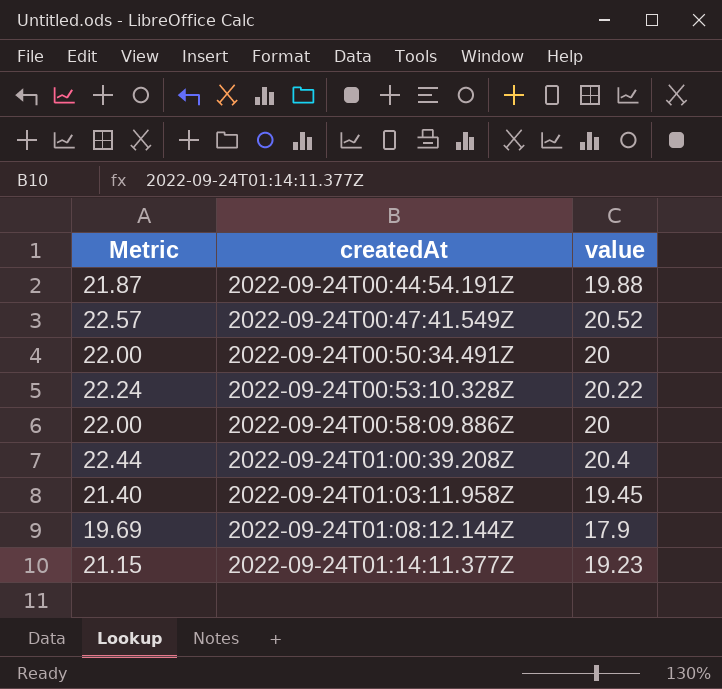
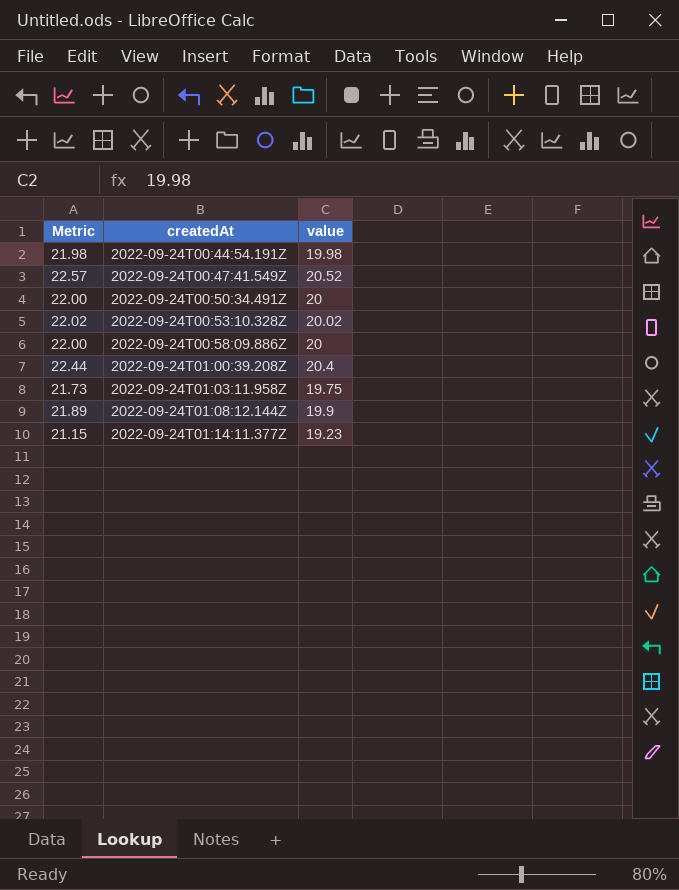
2022-09-24T00:44:54.191Z | Metric: 21.87 -> 21.98
2022-09-24T00:44:54.191Z | value: 19.88 -> 19.98
2022-09-24T00:53:10.328Z | Metric: 22.24 -> 22.02
2022-09-24T00:53:10.328Z | value: 20.22 -> 20.02
2022-09-24T01:03:11.958Z | Metric: 21.40 -> 21.73
2022-09-24T01:03:11.958Z | value: 19.45 -> 19.75
2022-09-24T01:08:12.144Z | Metric: 19.69 -> 21.89
2022-09-24T01:08:12.144Z | value: 17.9 -> 19.9

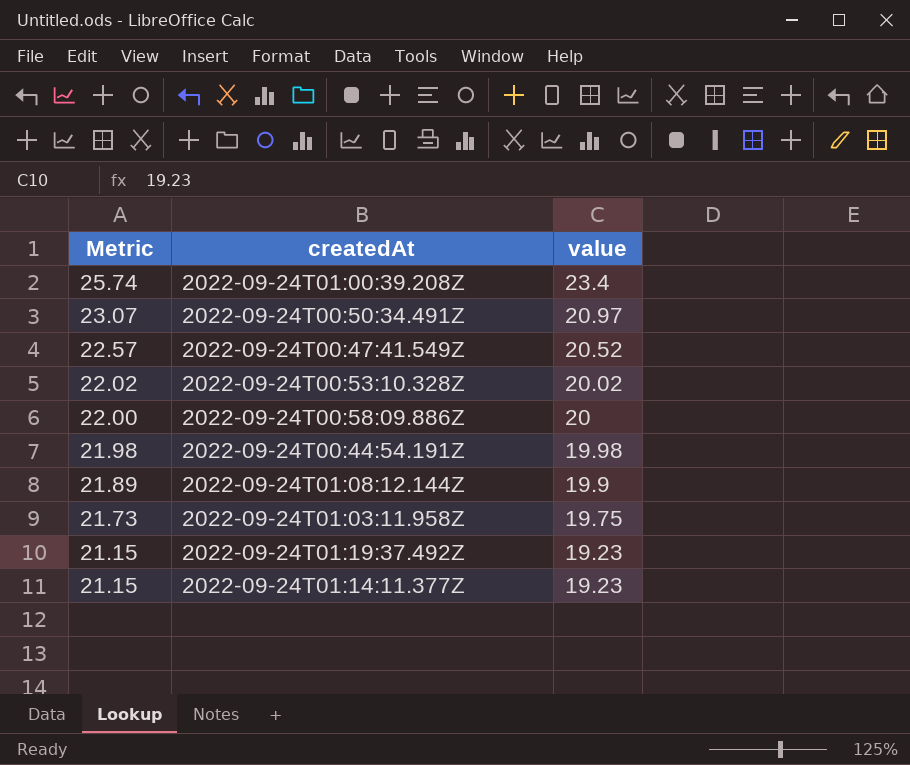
row order: createdAt ascending -> Metric descending
2022-09-24T01:00:39.208Z | Metric: 22.44 -> 25.74
2022-09-24T01:00:39.208Z | value: 20.4 -> 23.4
2022-09-24T00:50:34.491Z | Metric: 22.00 -> 23.07
2022-09-24T00:50:34.491Z | value: 20 -> 20.97
row 2022-09-24T01:19:37.492Z: none -> 21.15 | 19.23

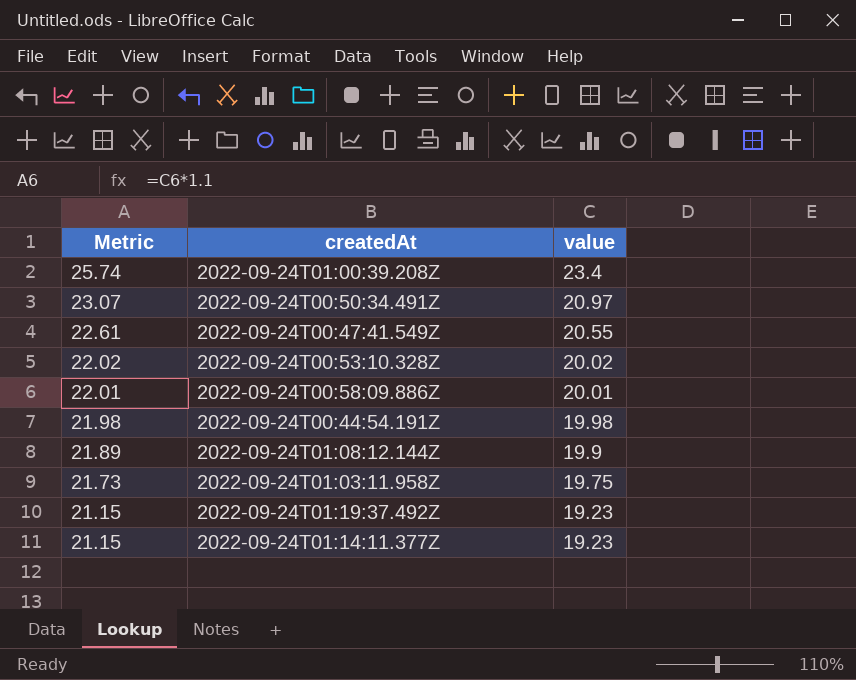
2022-09-24T00:47:41.549Z | Metric: 22.57 -> 22.61
2022-09-24T00:47:41.549Z | value: 20.52 -> 20.55
2022-09-24T00:58:09.886Z | Metric: 22.00 -> 22.01
2022-09-24T00:58:09.886Z | value: 20 -> 20.01

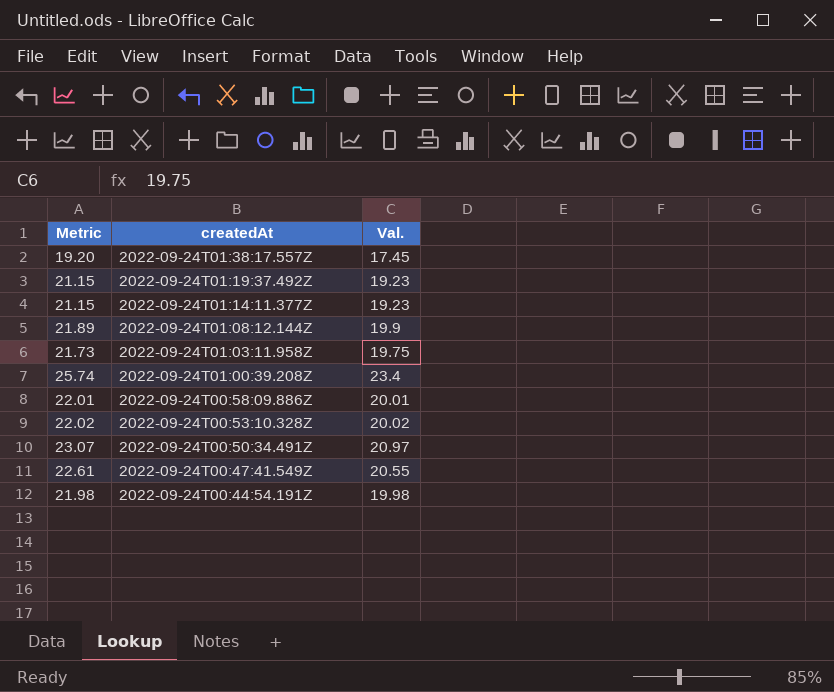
row order: Metric descending -> createdAt descending
column name: value -> Val.
row 2022-09-24T01:38:17.557Z: none -> 19.20 | 17.45

